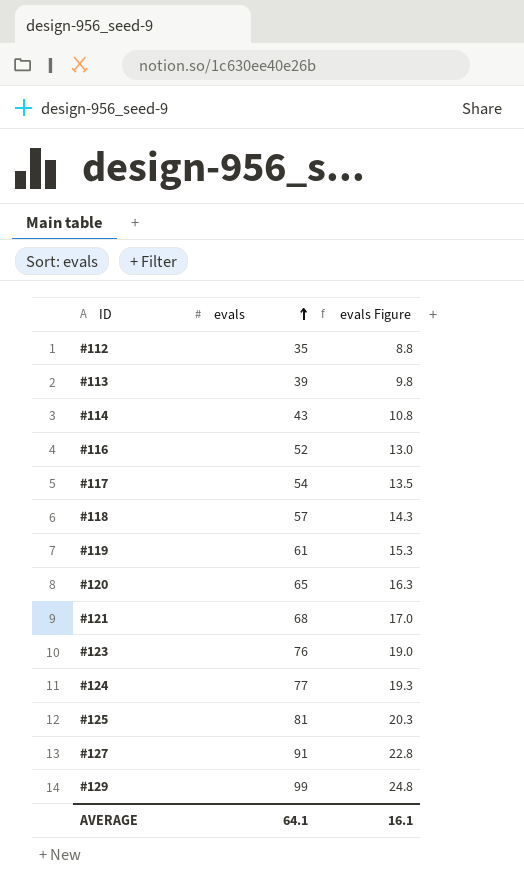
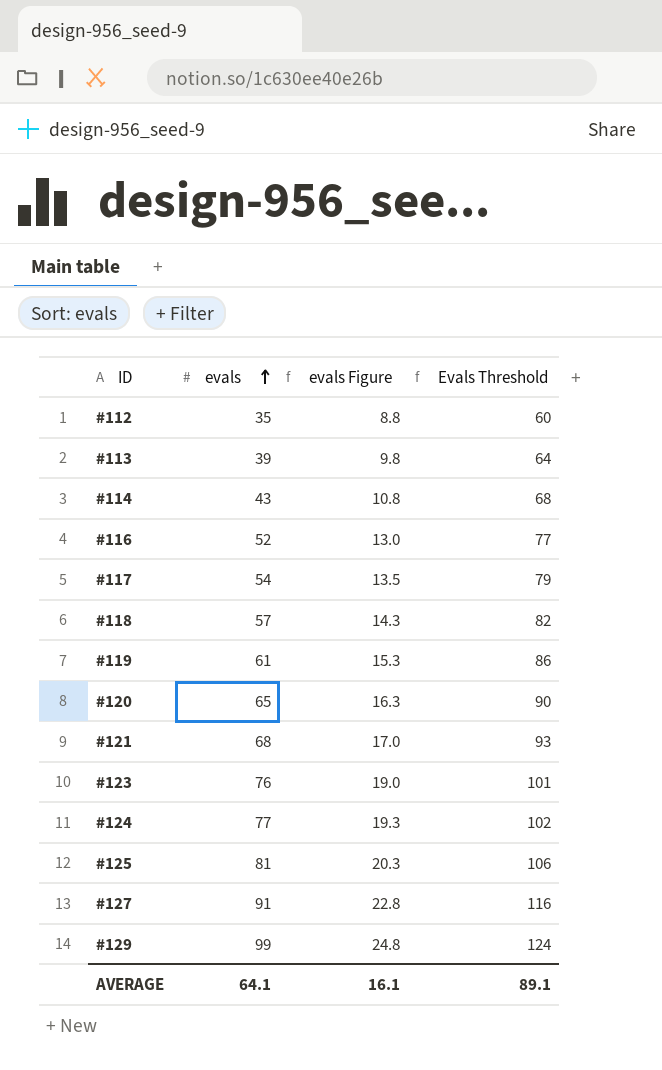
column Evals Threshold | formula: none -> [evals] + 25

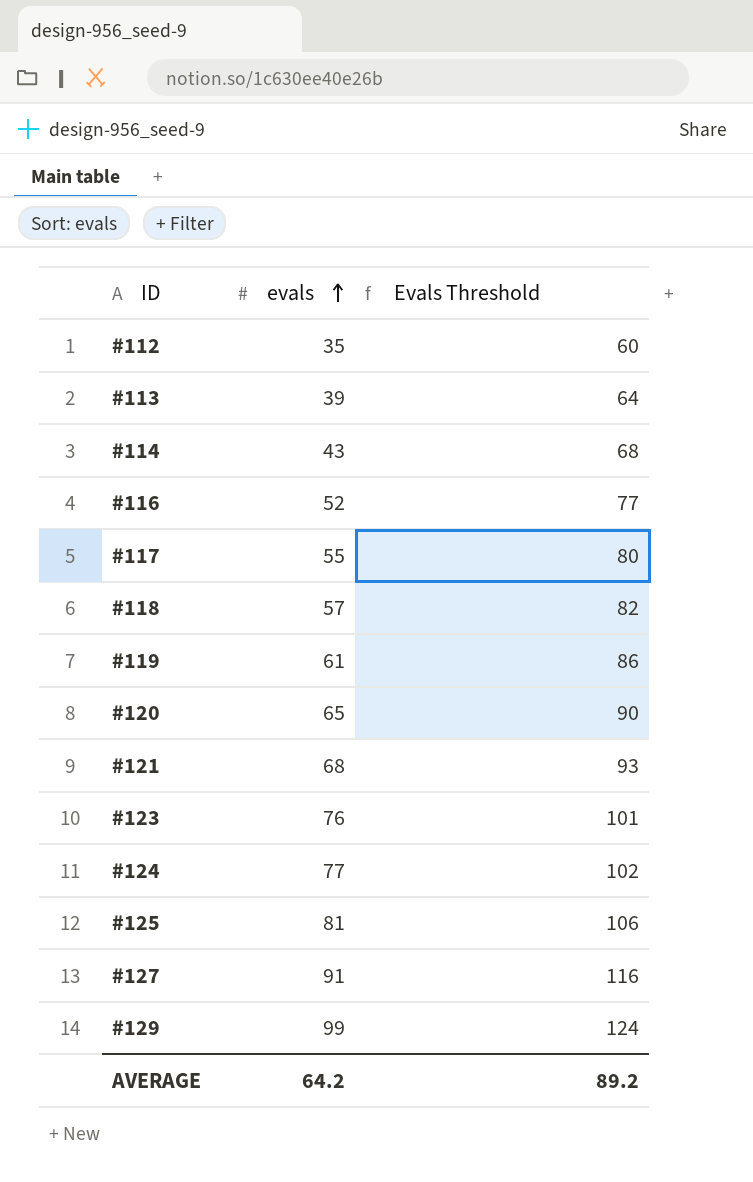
column evals Figure | formula: [evals] * 0.25 -> none
#117 | evals: 54 -> 55
#117 | Evals Threshold: 79 -> 80
AVERAGE | evals: 64.1 -> 64.2
AVERAGE | Evals Threshold: 89.1 -> 89.2

